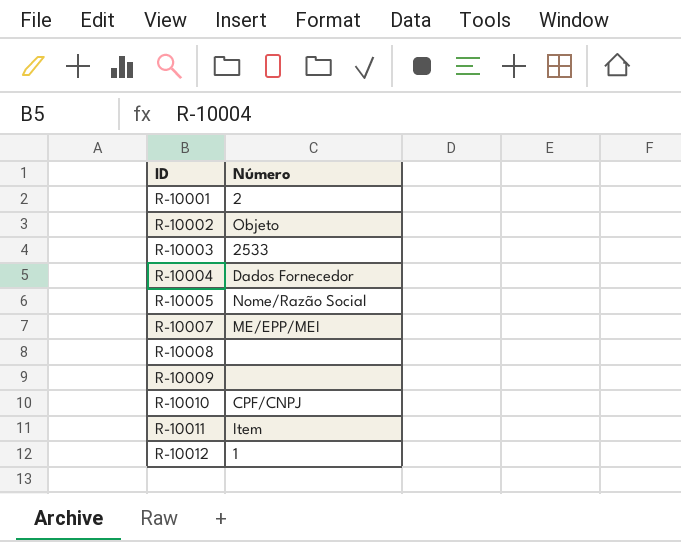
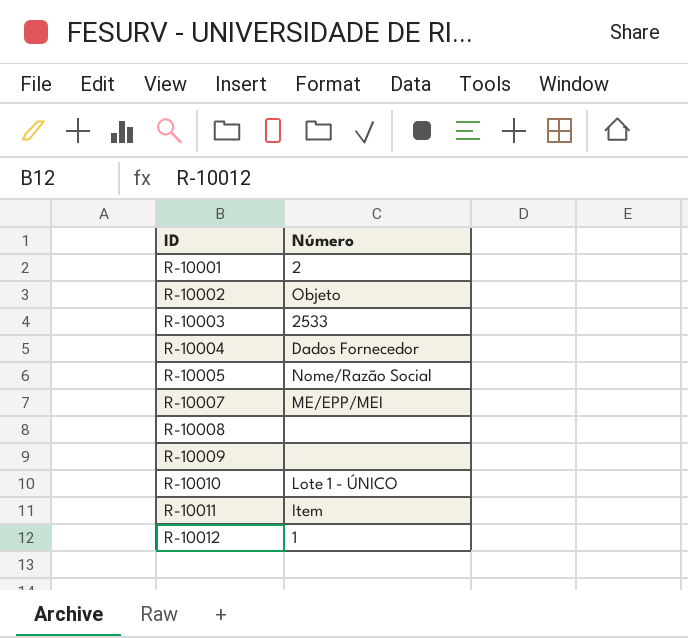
R-10010 | Número: CPF/CNPJ -> Lote 1 - ÚNICO

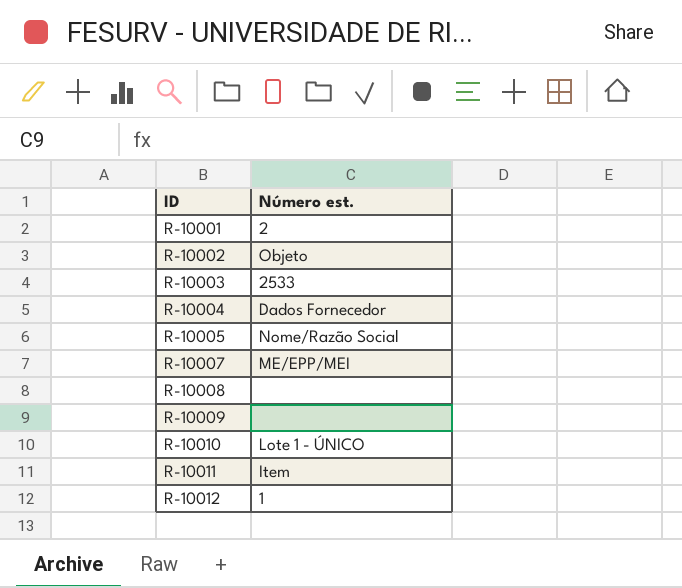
column name: Número -> Número est.

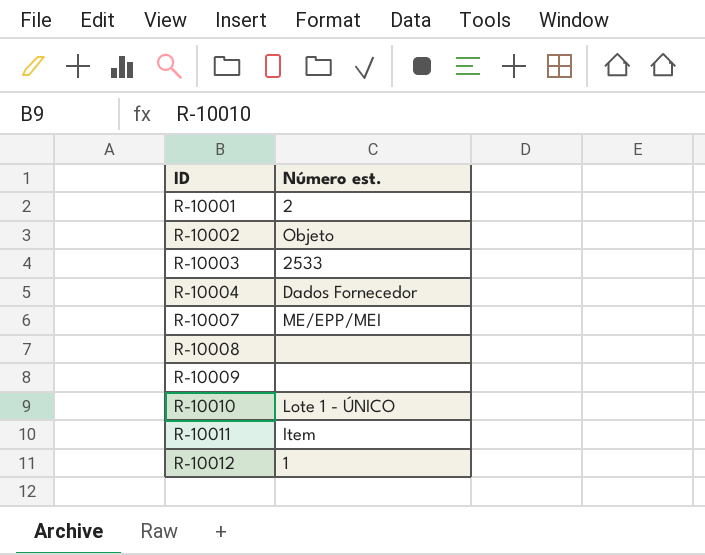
row R-10005: Nome/Razão Social -> none

